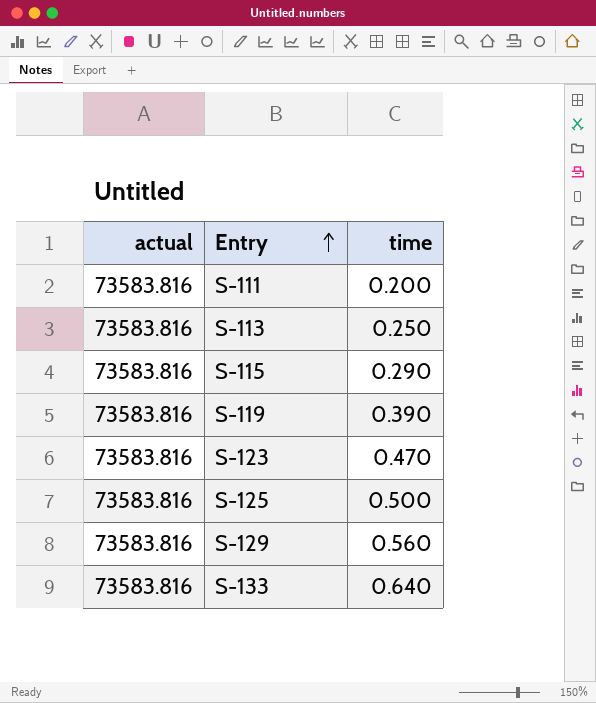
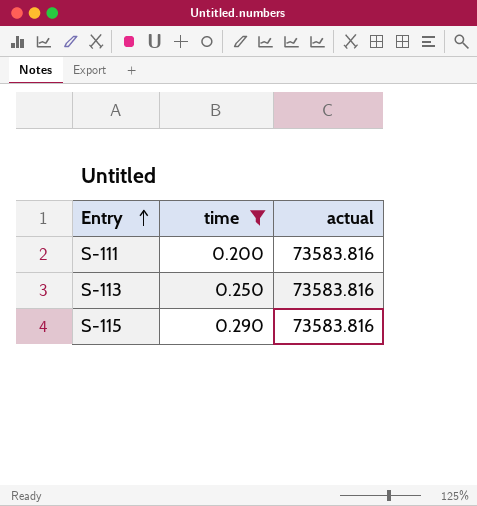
filter: none -> time <= 0.290
column actual | position: 1 -> 3

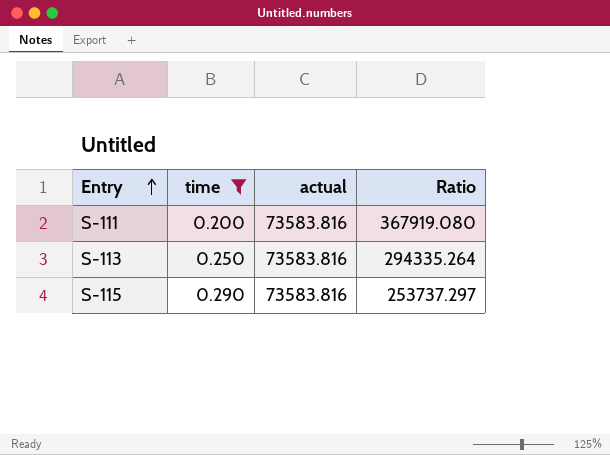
column Ratio | formula: none -> [actual] / [time]

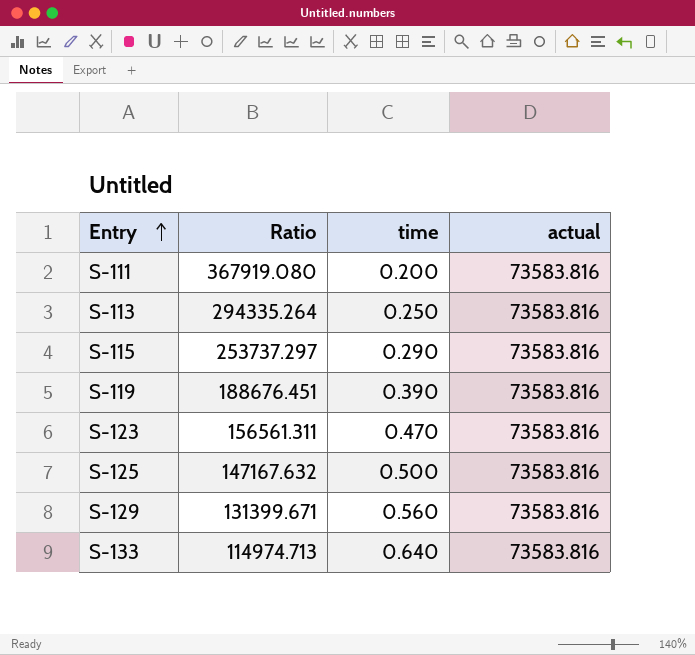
filter: time <= 0.290 -> none
column Ratio | position: 4 -> 2

